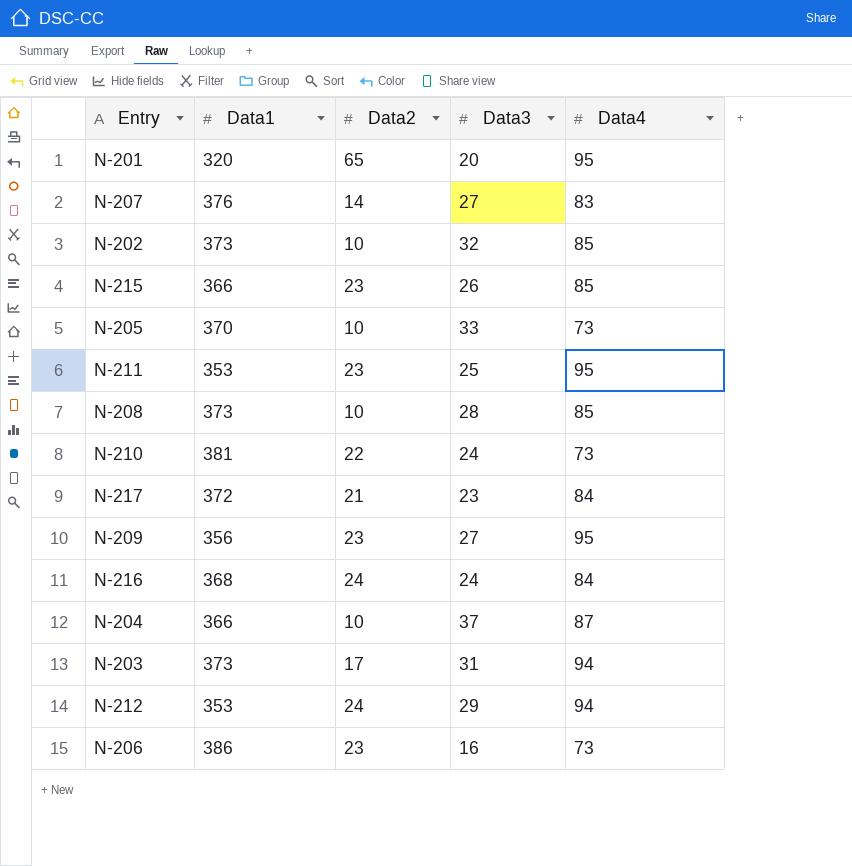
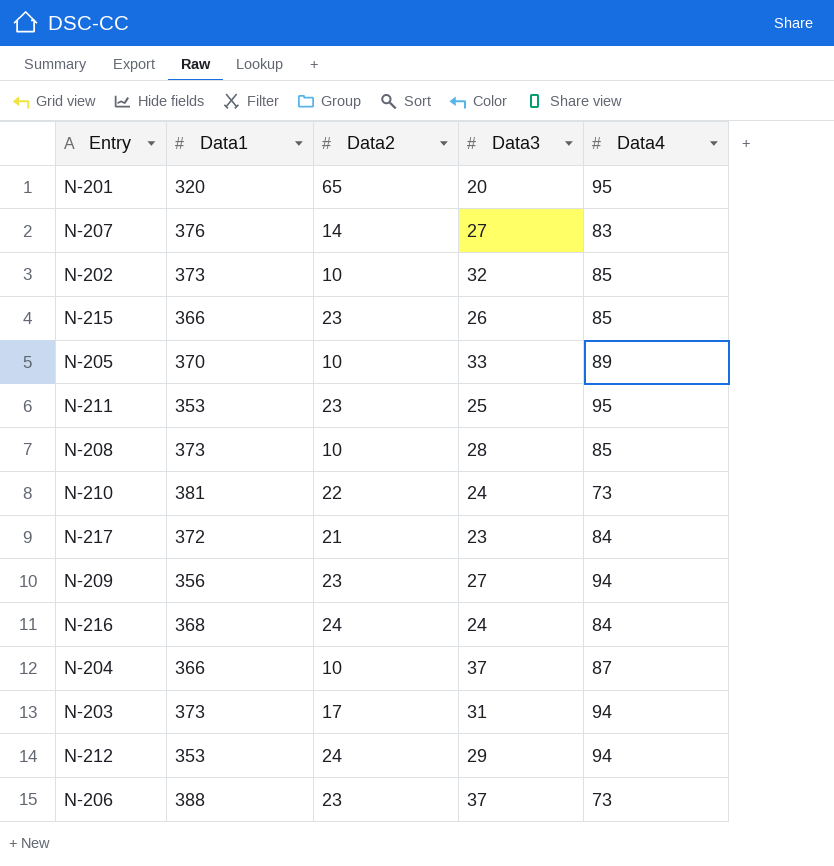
N-205 | Data4: 73 -> 89
N-209 | Data4: 95 -> 94
N-206 | Data1: 386 -> 388
N-206 | Data3: 16 -> 37

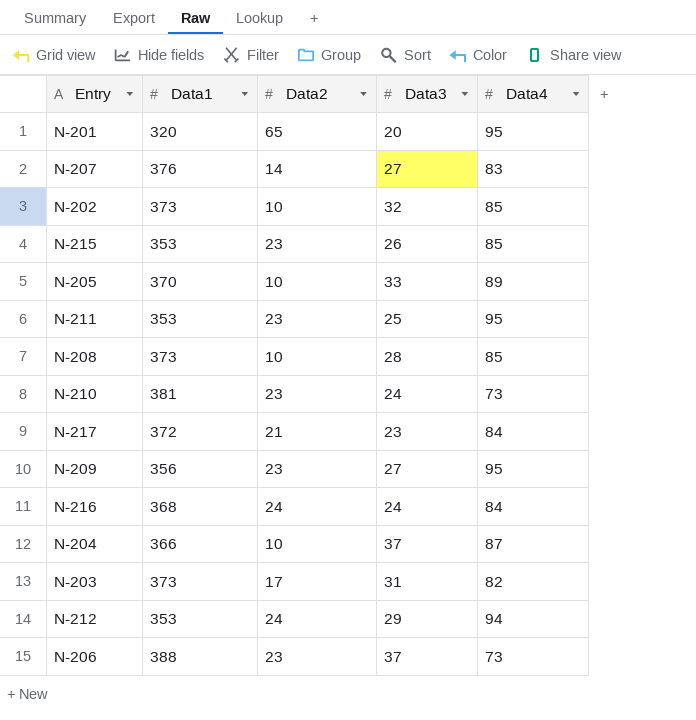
N-215 | Data1: 366 -> 353
N-210 | Data2: 22 -> 23
N-209 | Data4: 94 -> 95
N-203 | Data4: 94 -> 82

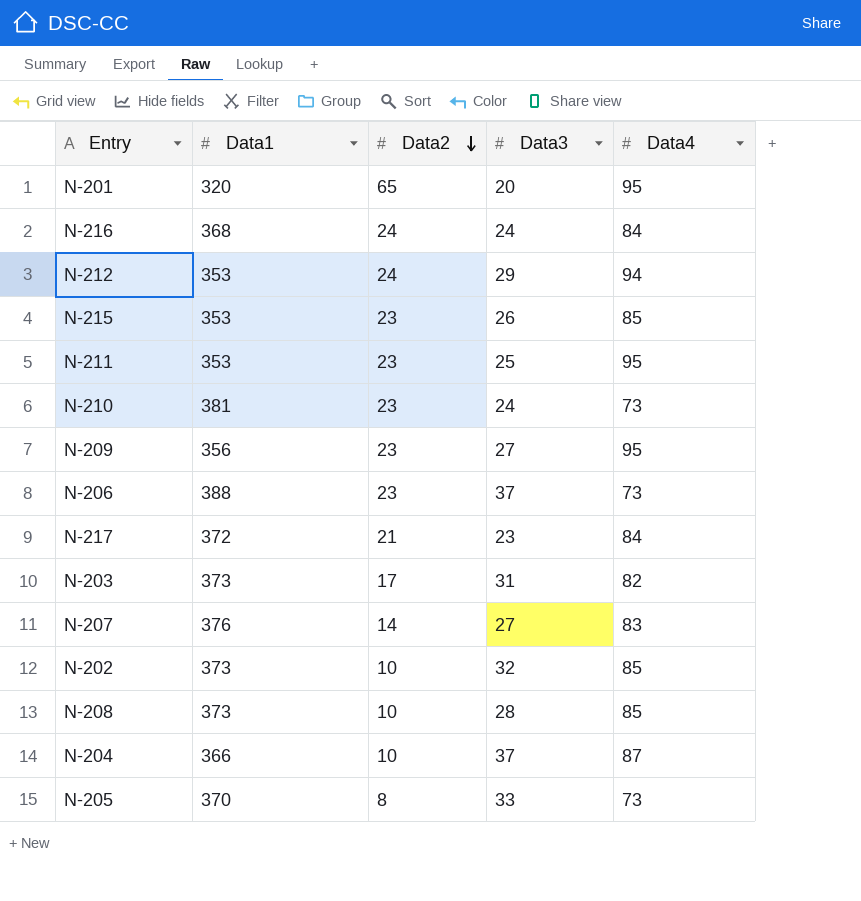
row order: none -> Data2 descending
N-205 | Data2: 10 -> 8
N-205 | Data4: 89 -> 73

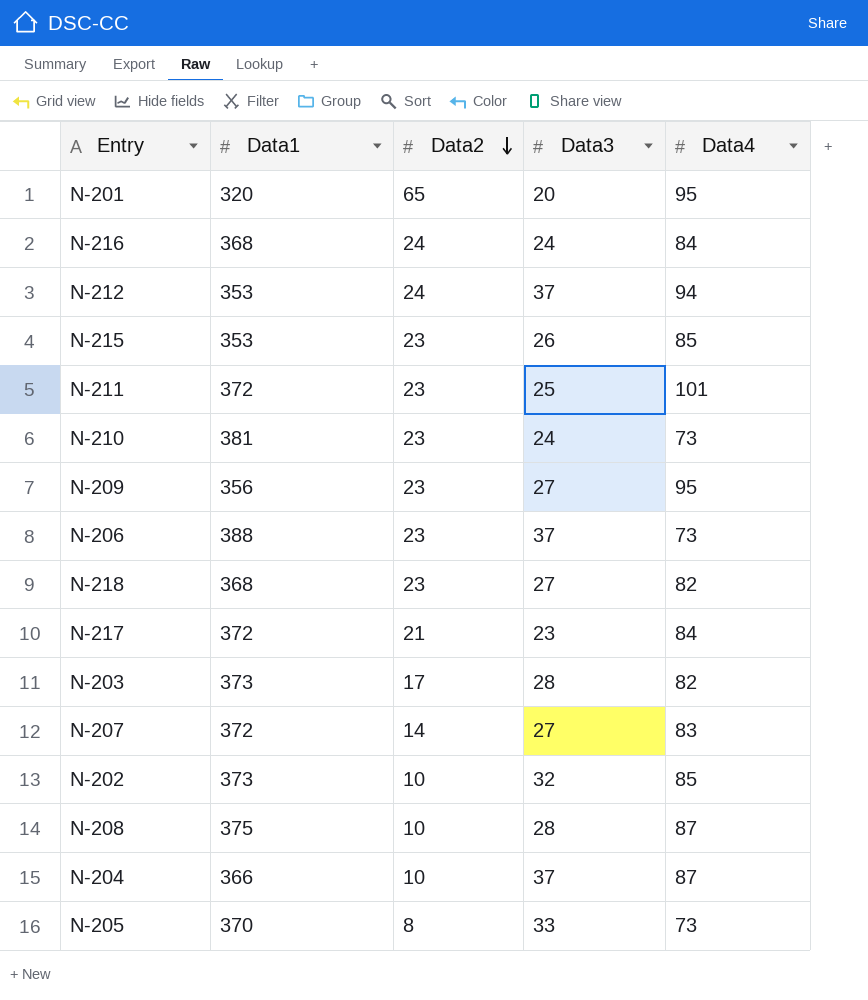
N-212 | Data3: 29 -> 37
N-211 | Data1: 353 -> 372
N-211 | Data4: 95 -> 101
row N-218: none -> 368 | 23 | 27 | 82
N-203 | Data3: 31 -> 28
N-207 | Data1: 376 -> 372
N-208 | Data1: 373 -> 375
N-208 | Data4: 85 -> 87

